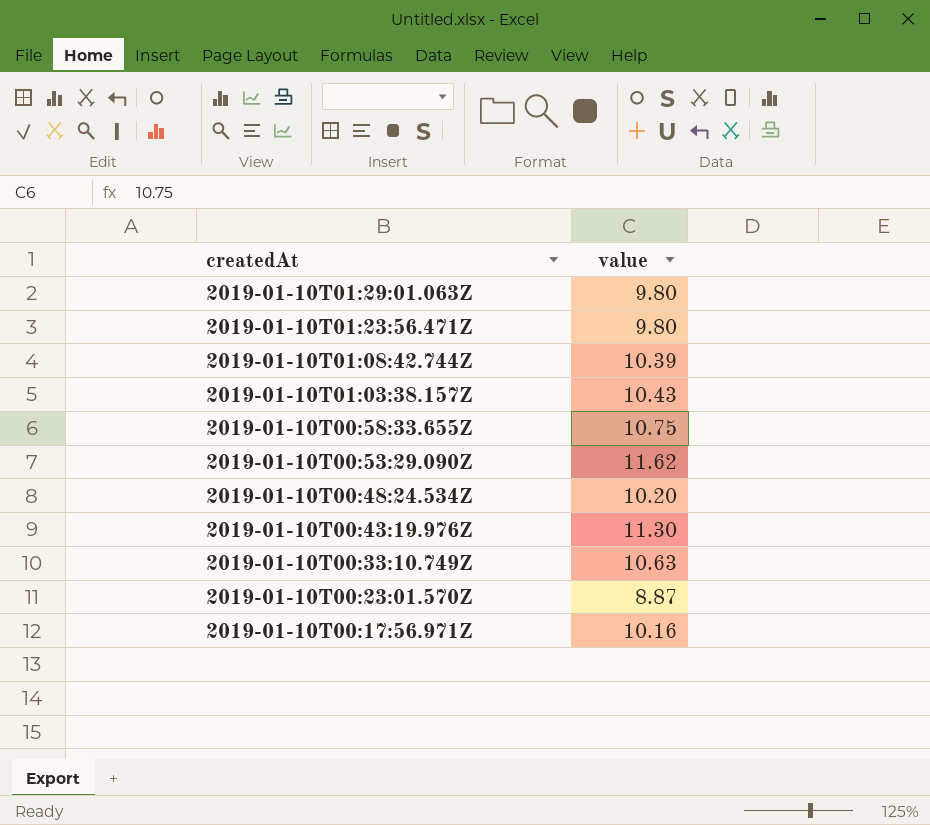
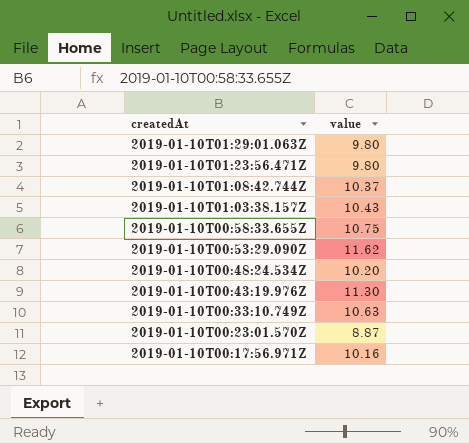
2019-01-10T01:08:42.744Z | value: 10.39 -> 10.37

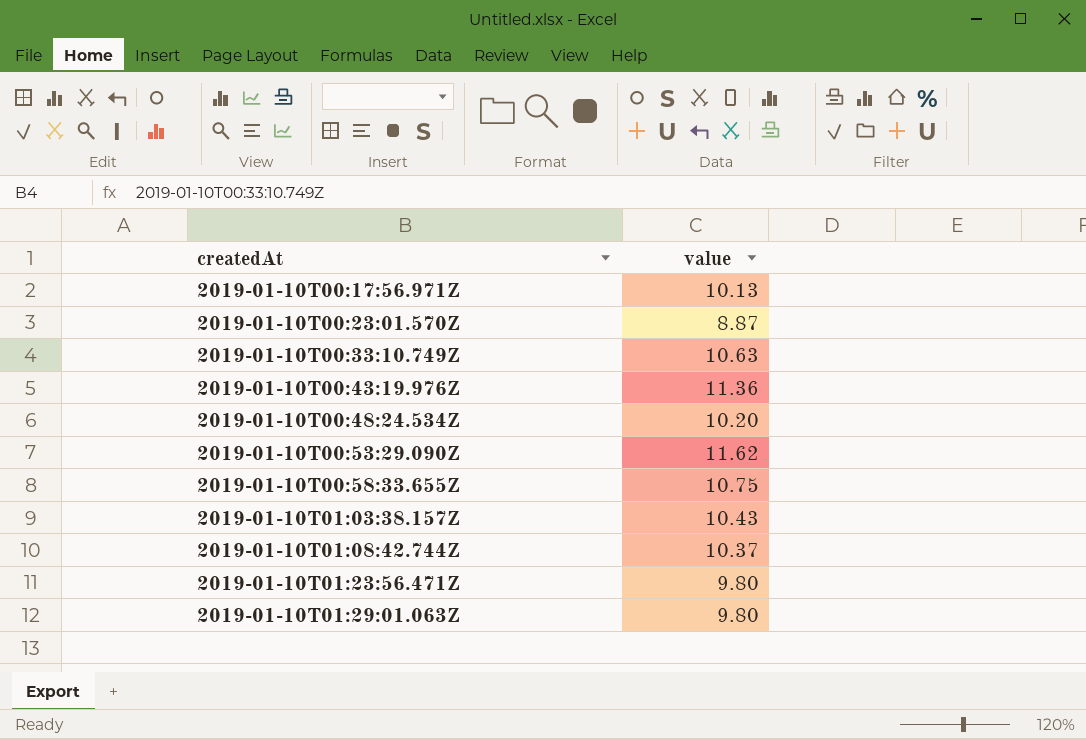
row order: createdAt descending -> createdAt ascending
2019-01-10T00:17:56.971Z | value: 10.16 -> 10.13
2019-01-10T00:43:19.976Z | value: 11.30 -> 11.36

